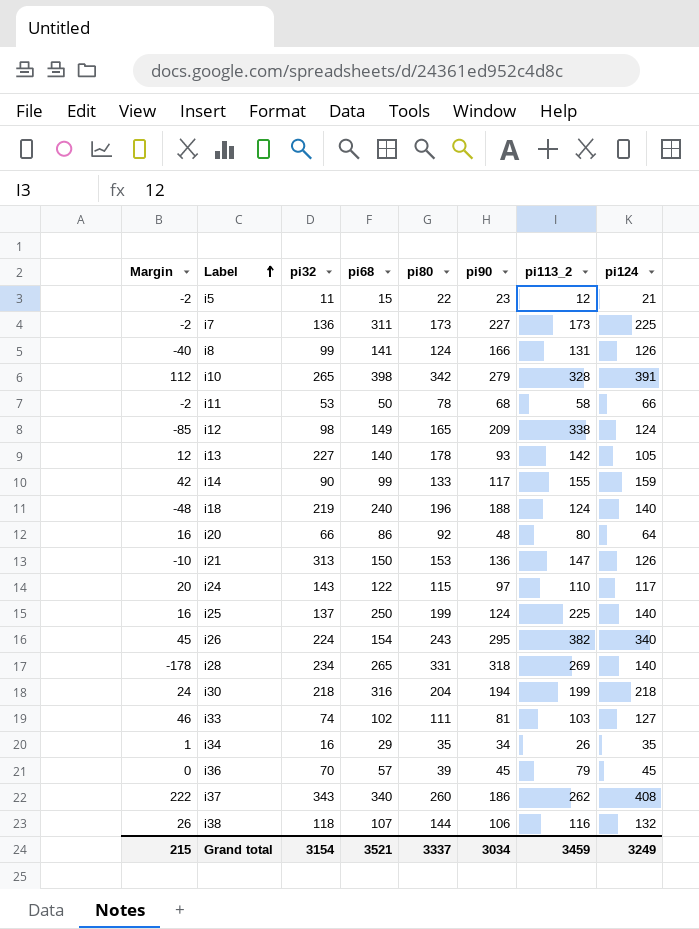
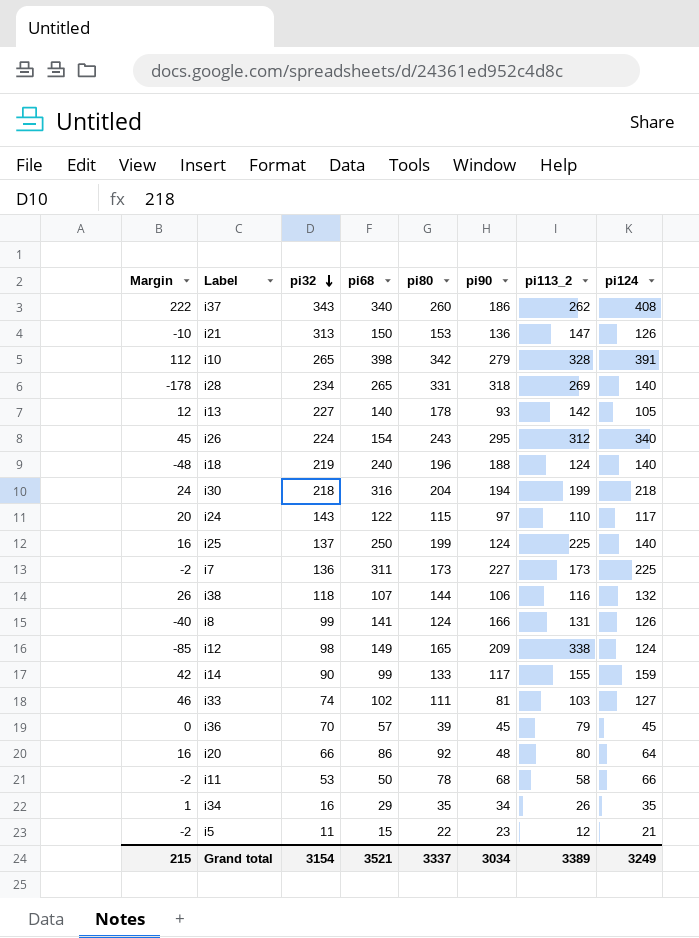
row order: Label ascending -> pi32 descending
i26 | pi113_2: 382 -> 312
Grand total | pi113_2: 3459 -> 3389

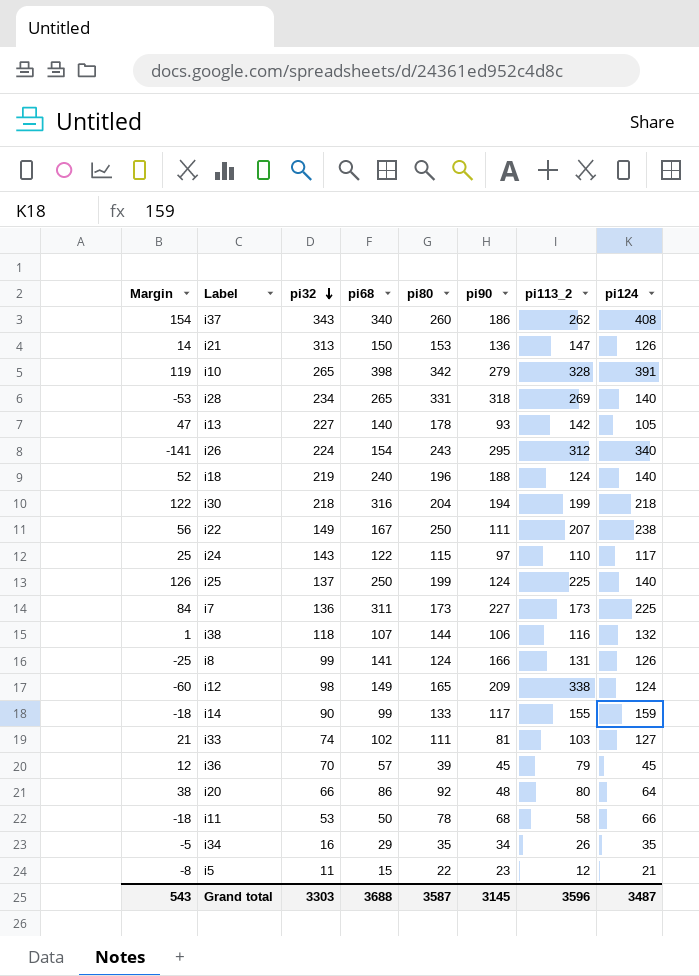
column Margin | formula: [pi124] - [pi90] -> [pi68] - [pi90]
row i22: none -> 56 | 149 | 167 | 250 | 111 | 207 | 238
Grand total | Margin: 215 -> 543
Grand total | pi32: 3154 -> 3303
Grand total | pi68: 3521 -> 3688
Grand total | pi80: 3337 -> 3587
Grand total | pi90: 3034 -> 3145
Grand total | pi113_2: 3389 -> 3596
Grand total | pi124: 3249 -> 3487

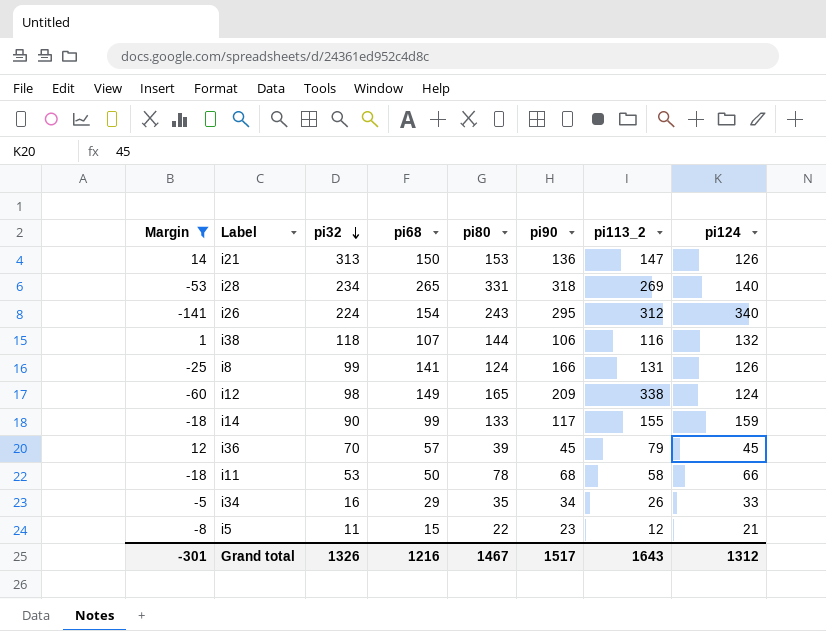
filter: none -> Margin <= 14
i34 | pi124: 35 -> 33
Grand total | Margin: 543 -> -301
Grand total | pi32: 3303 -> 1326
Grand total | pi68: 3688 -> 1216
Grand total | pi80: 3587 -> 1467
Grand total | pi90: 3145 -> 1517
Grand total | pi113_2: 3596 -> 1643
Grand total | pi124: 3487 -> 1312

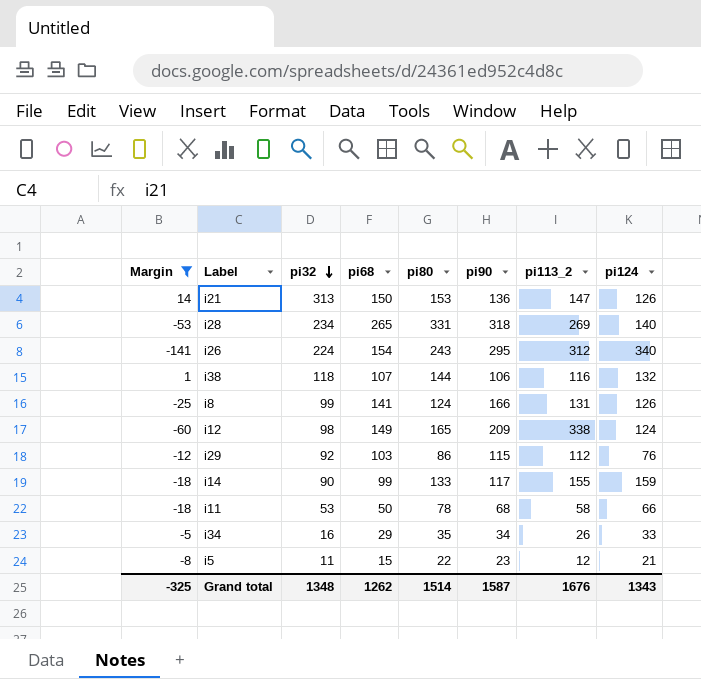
row i36: 12 | 70 | 57 | 39 | 45 | 79 | 45 -> none
row i29: none -> -12 | 92 | 103 | 86 | 115 | 112 | 76
Grand total | Margin: -301 -> -325
Grand total | pi32: 1326 -> 1348
Grand total | pi68: 1216 -> 1262
Grand total | pi80: 1467 -> 1514
Grand total | pi90: 1517 -> 1587
Grand total | pi113_2: 1643 -> 1676
Grand total | pi124: 1312 -> 1343

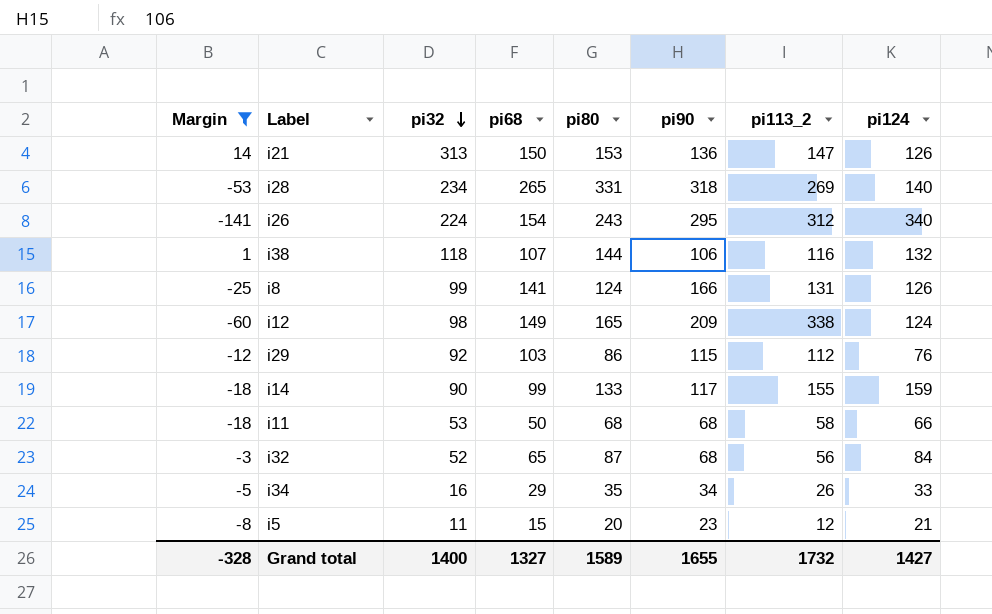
i11 | pi80: 78 -> 68
row i32: none -> -3 | 52 | 65 | 87 | 68 | 56 | 84
i5 | pi80: 22 -> 20
Grand total | Margin: -325 -> -328
Grand total | pi32: 1348 -> 1400
Grand total | pi68: 1262 -> 1327
Grand total | pi80: 1514 -> 1589
Grand total | pi90: 1587 -> 1655
Grand total | pi113_2: 1676 -> 1732
Grand total | pi124: 1343 -> 1427

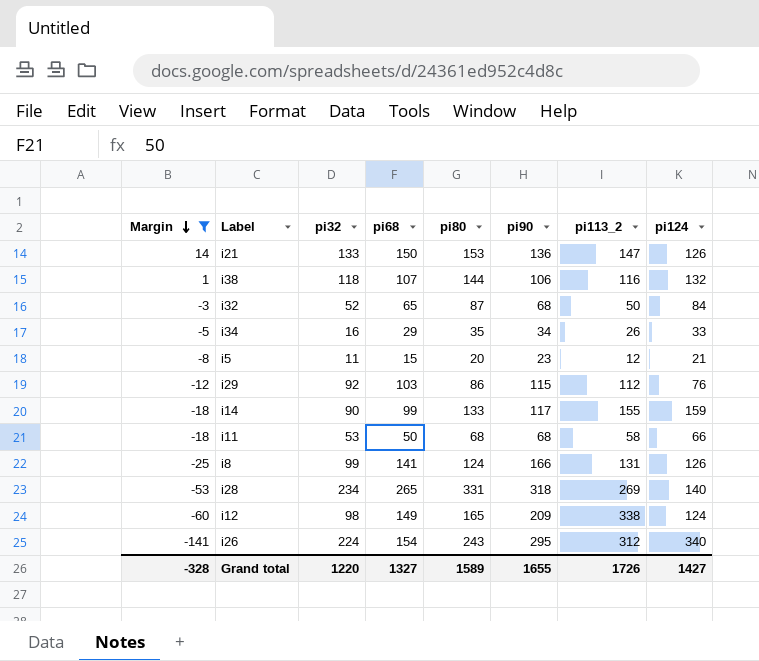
row order: pi32 descending -> Margin descending
i21 | pi32: 313 -> 133
i32 | pi113_2: 56 -> 50
Grand total | pi32: 1400 -> 1220
Grand total | pi113_2: 1732 -> 1726

